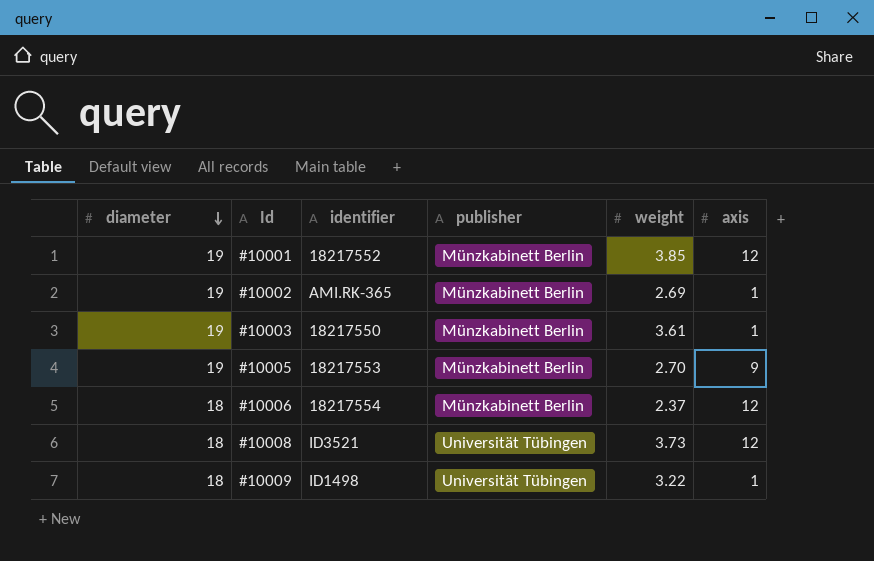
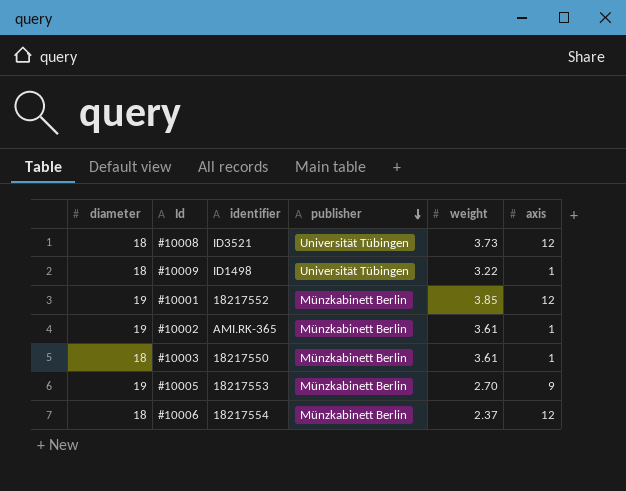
row order: diameter descending -> publisher descending
#10002 | weight: 2.69 -> 3.61
#10003 | diameter: 19 -> 18

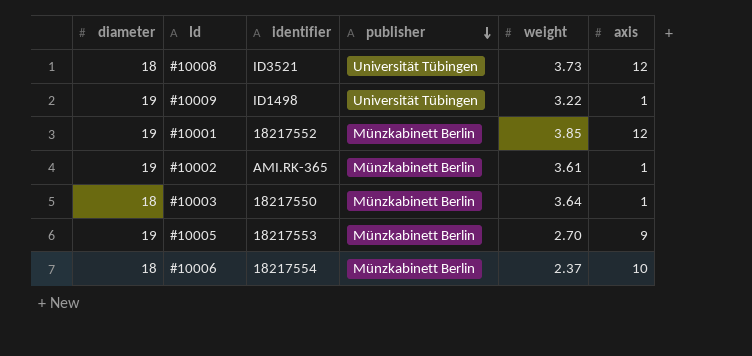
#10009 | diameter: 18 -> 19
#10003 | weight: 3.61 -> 3.64
#10006 | axis: 12 -> 10

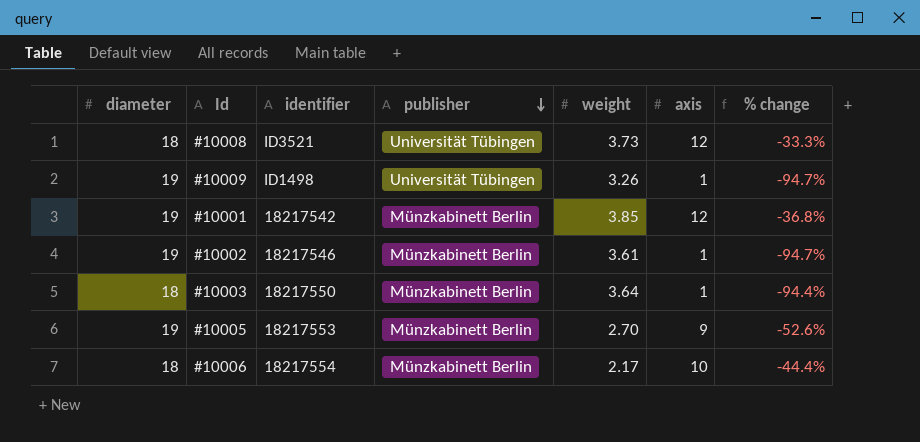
column % change | formula: none -> ([axis] - [diameter]) / [diameter]
#10009 | weight: 3.22 -> 3.26
#10001 | identifier: 18217552 -> 18217542
#10002 | identifier: AMI.RK-365 -> 18217546
#10006 | weight: 2.37 -> 2.17

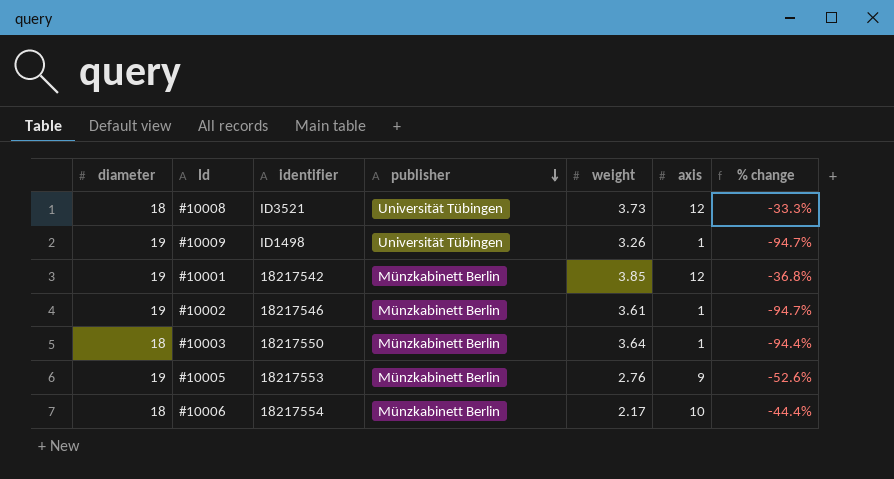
#10005 | weight: 2.70 -> 2.76

